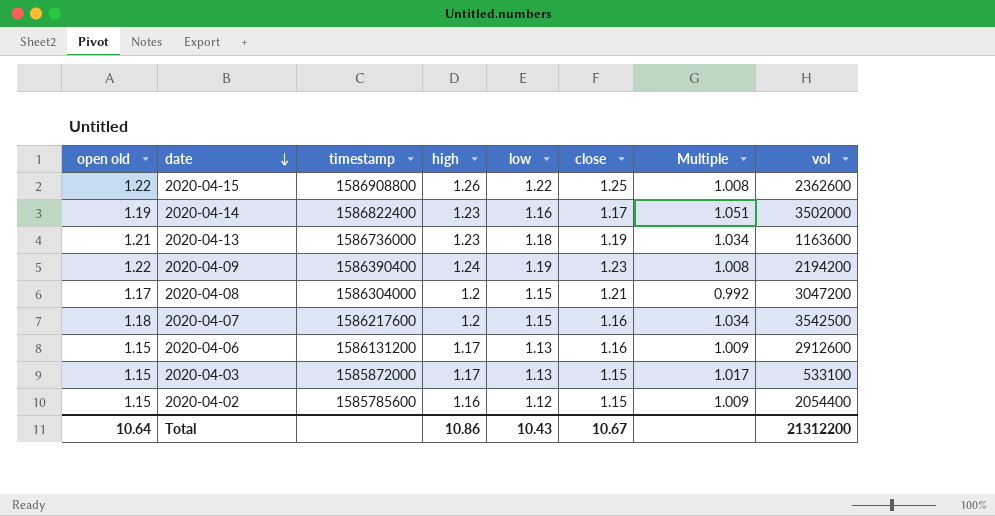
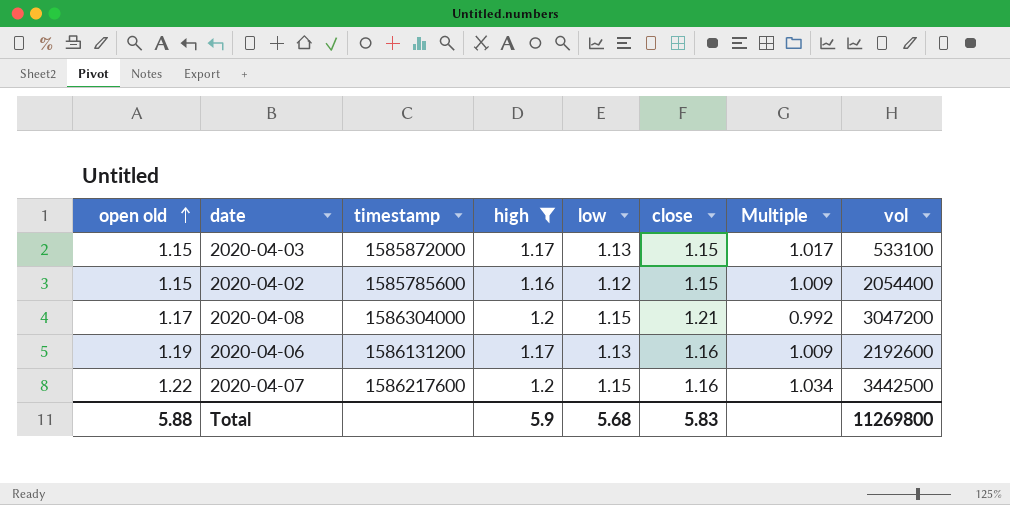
filter: none -> high <= 1.2
row order: date descending -> open old ascending
2020-04-06 | open old: 1.15 -> 1.19
2020-04-06 | vol: 2912600 -> 2192600
2020-04-07 | open old: 1.18 -> 1.22
2020-04-07 | vol: 3542500 -> 3442500
Total | open old: 10.64 -> 5.88
Total | high: 10.86 -> 5.9
Total | low: 10.43 -> 5.68
Total | close: 10.67 -> 5.83
Total | vol: 21312200 -> 11269800

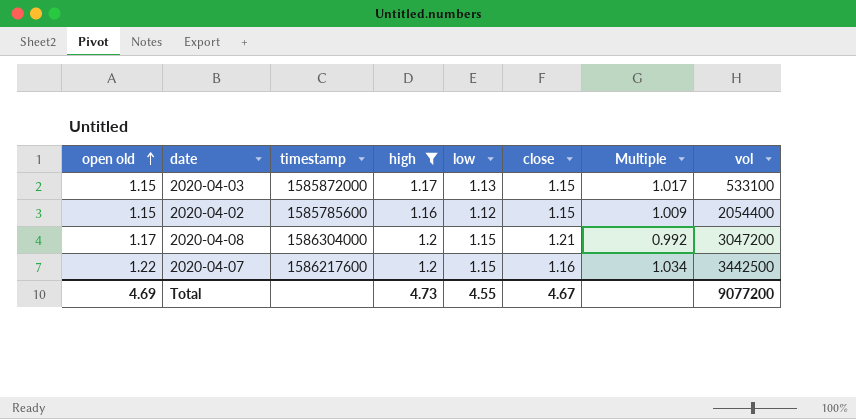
row 2020-04-06: 1.19 | 1586131200 | 1.17 | 1.13 | 1.16 | 1.009 | 2192600 -> none
Total | open old: 5.88 -> 4.69
Total | high: 5.9 -> 4.73
Total | low: 5.68 -> 4.55
Total | close: 5.83 -> 4.67
Total | vol: 11269800 -> 9077200

